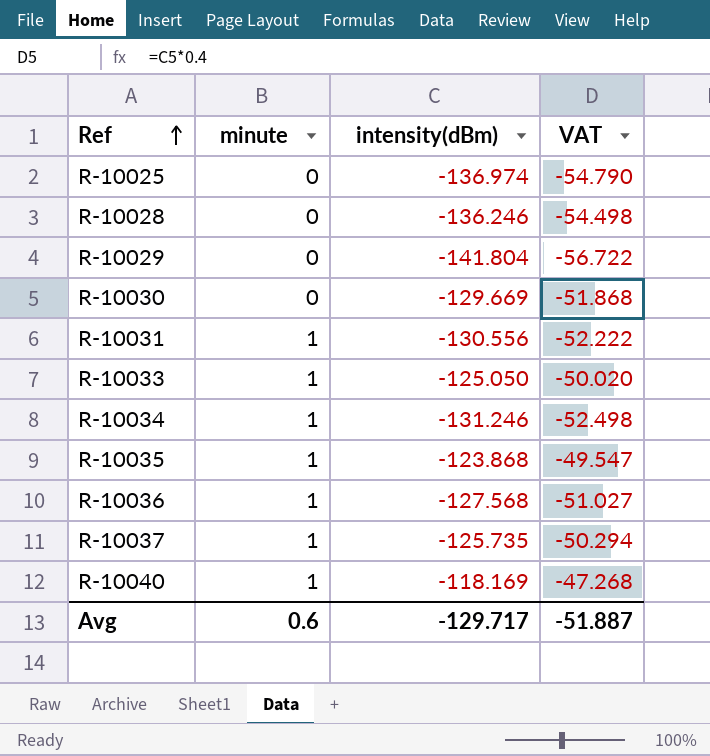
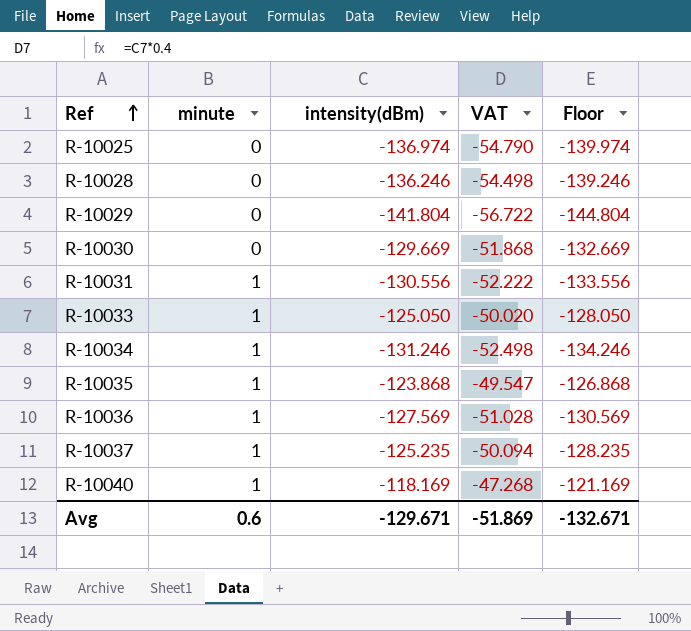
column Floor | formula: none -> [intensity(dBm)] - 3
R-10036 | intensity(dBm): -127.568 -> -127.569
R-10036 | VAT: -51.027 -> -51.028
R-10037 | intensity(dBm): -125.735 -> -125.235
R-10037 | VAT: -50.294 -> -50.094
Avg | intensity(dBm): -129.717 -> -129.671
Avg | VAT: -51.887 -> -51.869

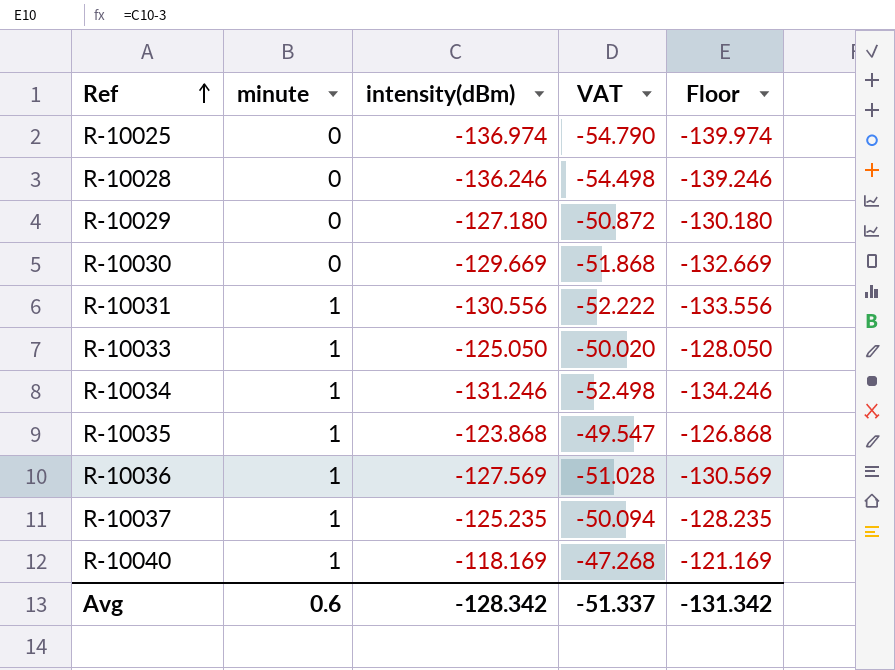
R-10029 | intensity(dBm): -141.804 -> -127.180
R-10029 | VAT: -56.722 -> -50.872
R-10029 | Floor: -144.804 -> -130.180
Avg | intensity(dBm): -129.671 -> -128.342
Avg | VAT: -51.869 -> -51.337
Avg | Floor: -132.671 -> -131.342

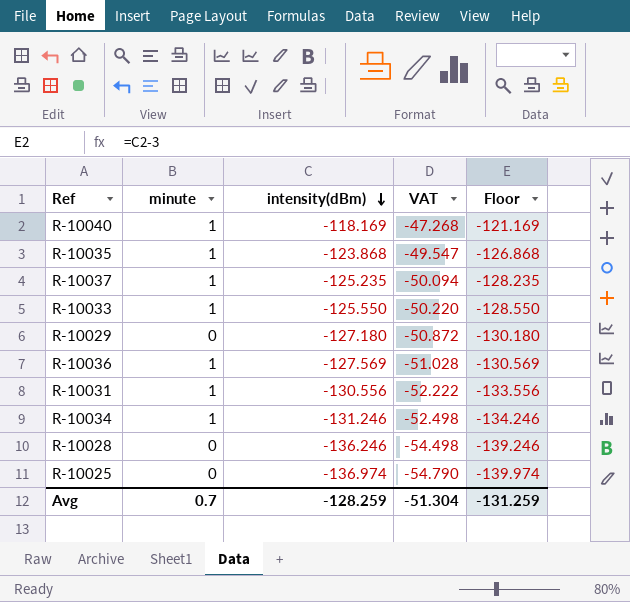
row order: Ref ascending -> intensity(dBm) descending
row R-10030: 0 | -129.669 | -51.868 | -132.669 -> none
R-10033 | intensity(dBm): -125.050 -> -125.550
R-10033 | VAT: -50.020 -> -50.220
R-10033 | Floor: -128.050 -> -128.550
Avg | minute: 0.6 -> 0.7
Avg | intensity(dBm): -128.342 -> -128.259
Avg | VAT: -51.337 -> -51.304
Avg | Floor: -131.342 -> -131.259

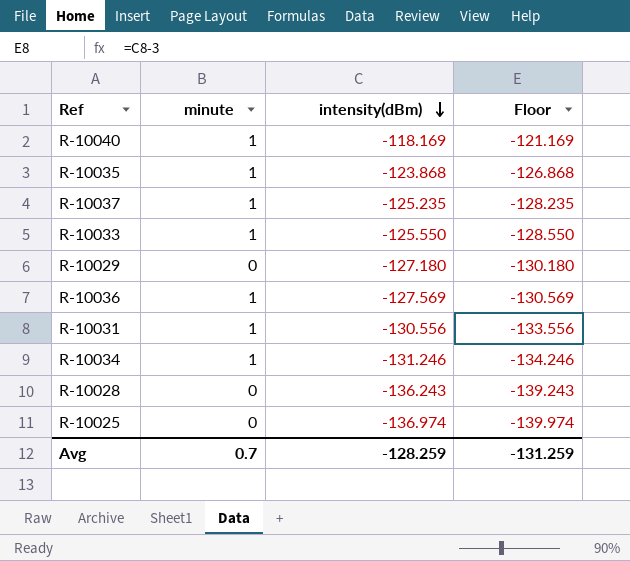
column VAT | formula: [intensity(dBm)] * 0.4 -> none
R-10028 | intensity(dBm): -136.246 -> -136.243
R-10028 | Floor: -139.246 -> -139.243

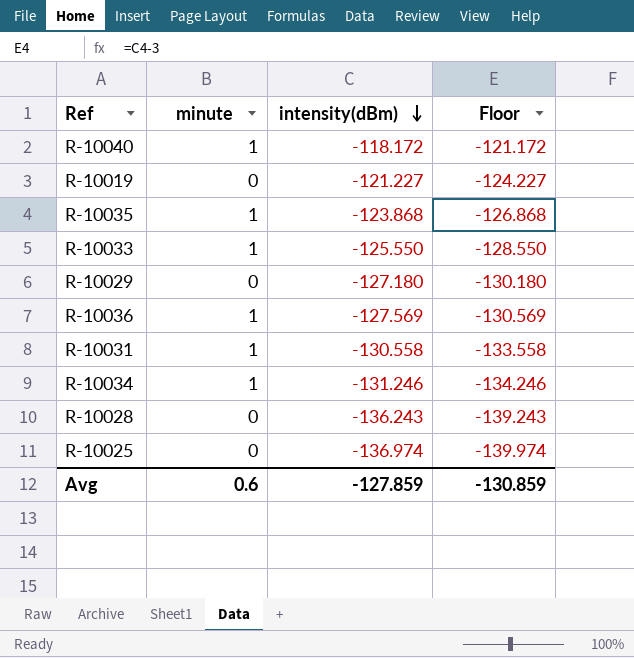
row R-10037: 1 | -125.235 | -128.235 -> none
R-10040 | intensity(dBm): -118.169 -> -118.172
R-10040 | Floor: -121.169 -> -121.172
row R-10019: none -> 0 | -121.227 | -124.227
R-10031 | intensity(dBm): -130.556 -> -130.558
R-10031 | Floor: -133.556 -> -133.558
Avg | minute: 0.7 -> 0.6
Avg | intensity(dBm): -128.259 -> -127.859
Avg | Floor: -131.259 -> -130.859

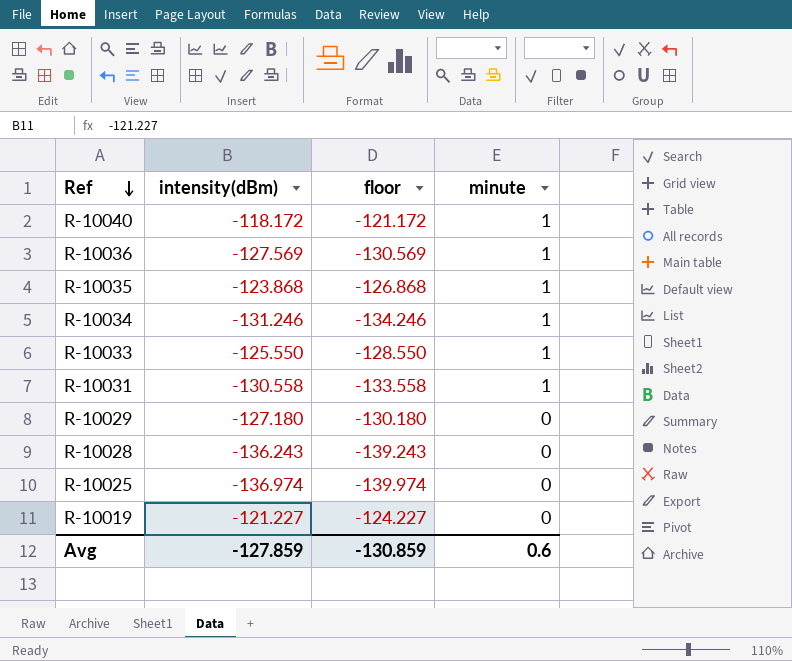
row order: intensity(dBm) descending -> Ref descending
column name: Floor -> floor
column minute | position: 2 -> 4

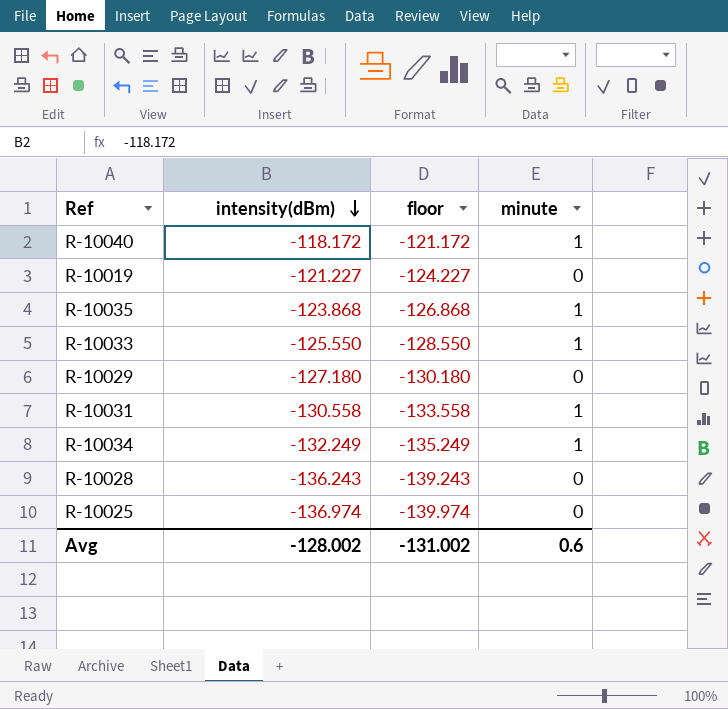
row order: Ref descending -> intensity(dBm) descending
row R-10036: -127.569 | -130.569 | 1 -> none
R-10034 | intensity(dBm): -131.246 -> -132.249
R-10034 | floor: -134.246 -> -135.249
Avg | intensity(dBm): -127.859 -> -128.002
Avg | floor: -130.859 -> -131.002

